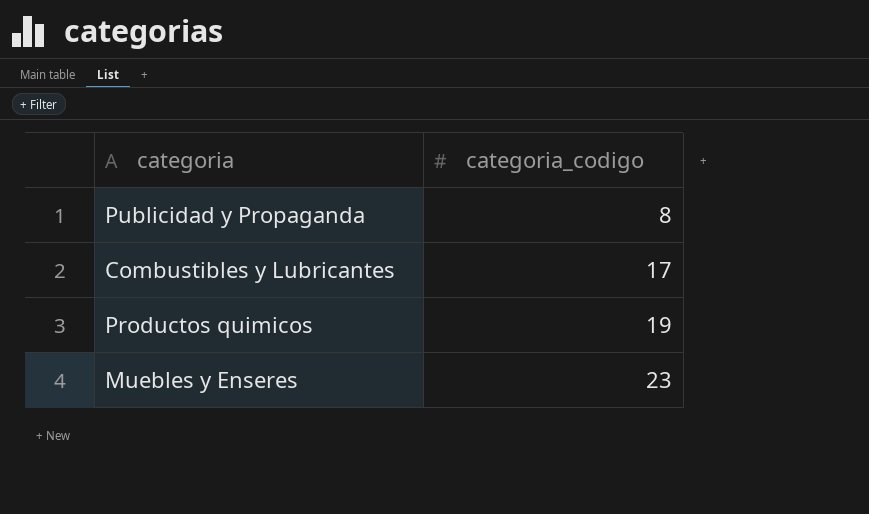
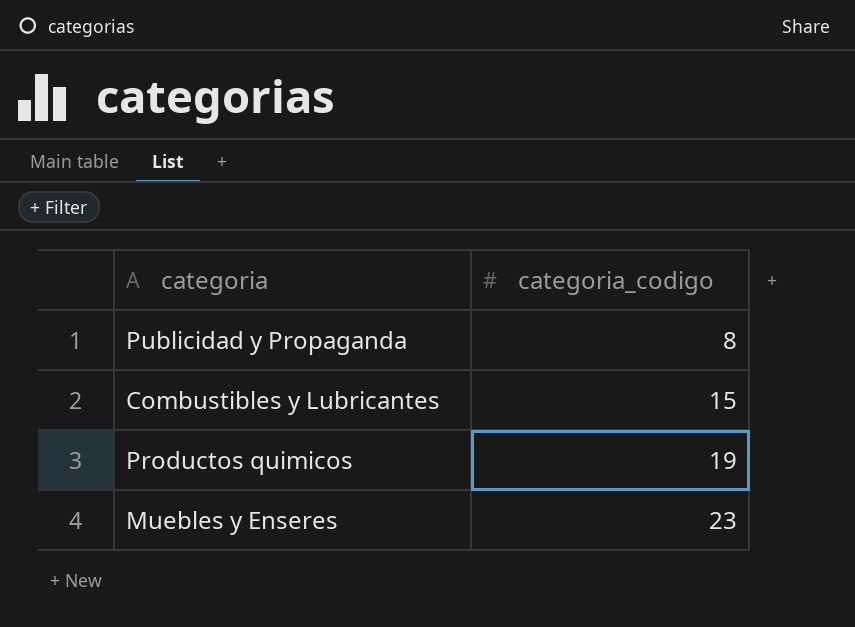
Combustibles y Lubricantes | categoria_codigo: 17 -> 15

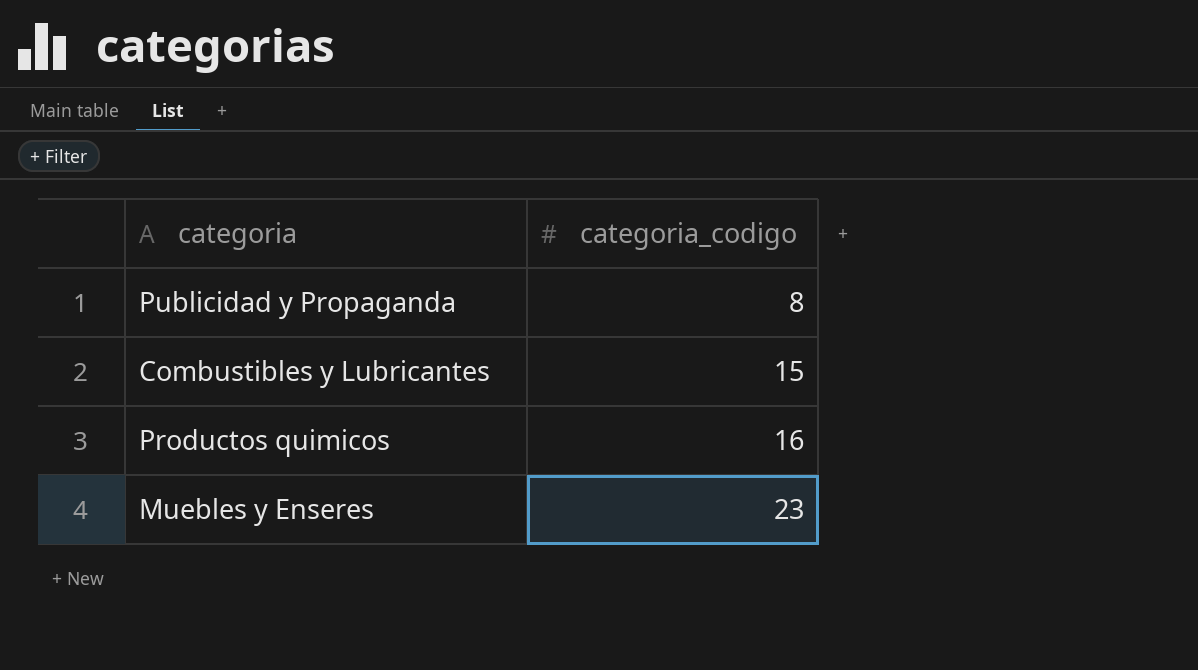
Productos quimicos | categoria_codigo: 19 -> 16

